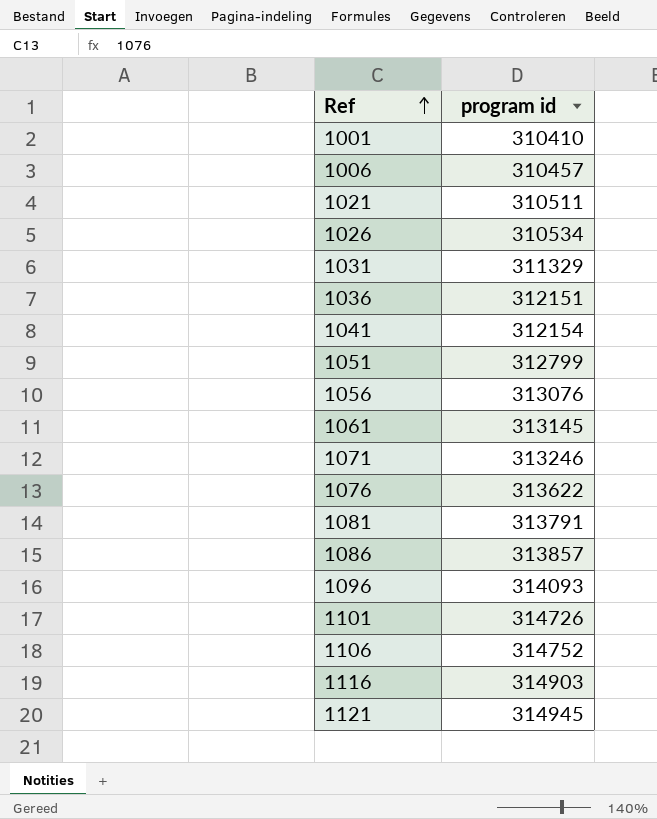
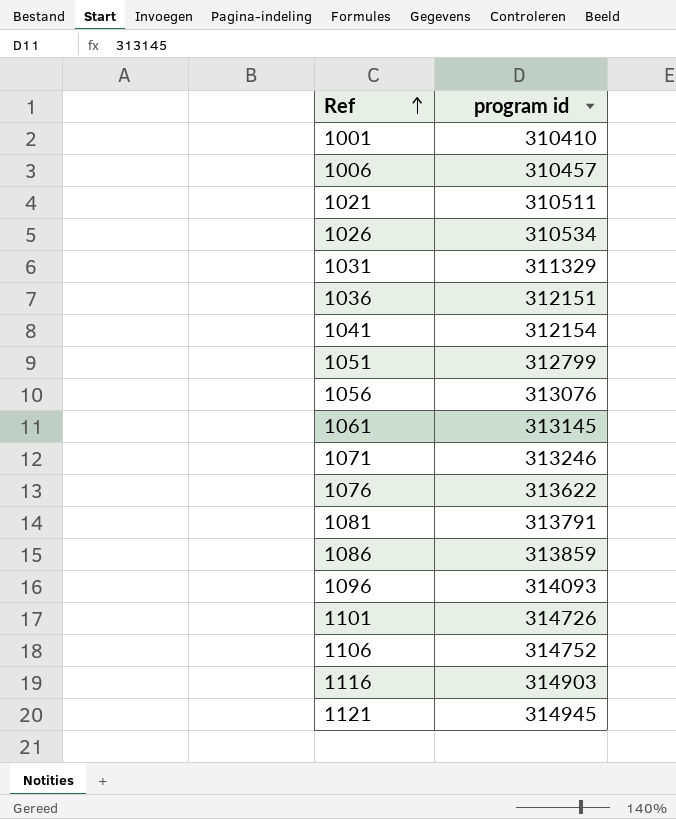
1086 | program id: 313857 -> 313859

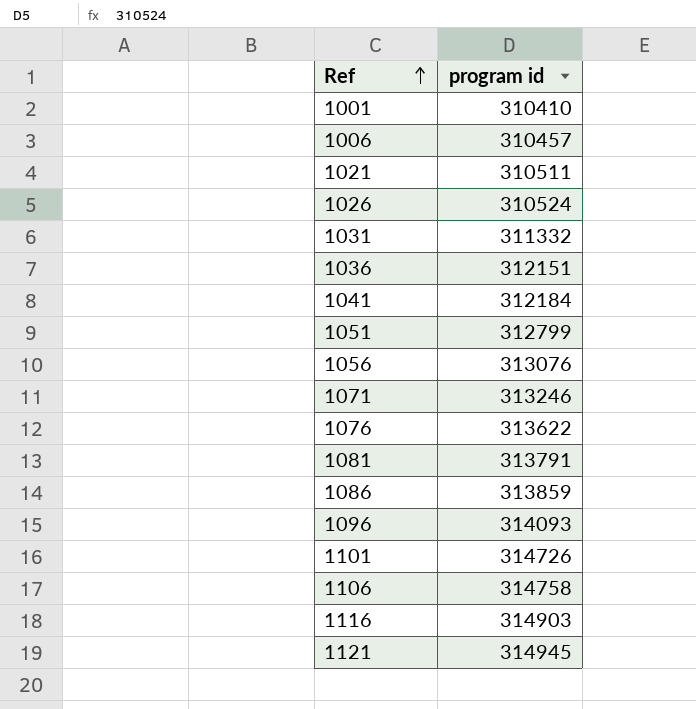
row 1061: 313145 -> none
1026 | program id: 310534 -> 310524
1031 | program id: 311329 -> 311332
1041 | program id: 312154 -> 312184
1106 | program id: 314752 -> 314758

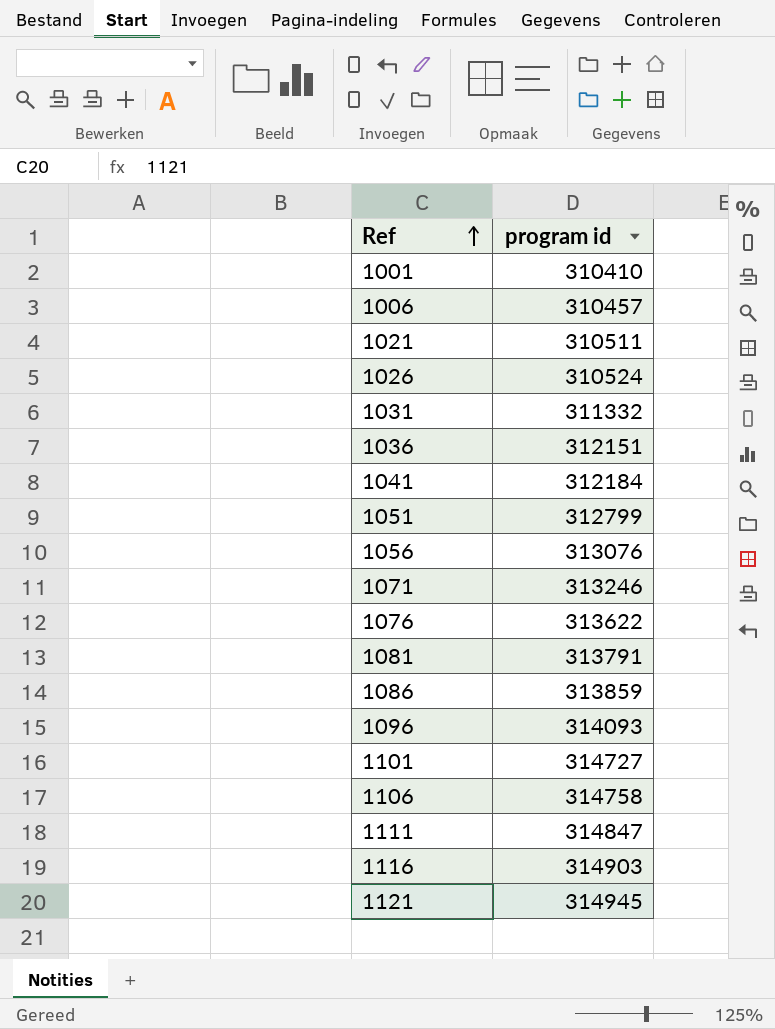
1101 | program id: 314726 -> 314727
row 1111: none -> 314847

